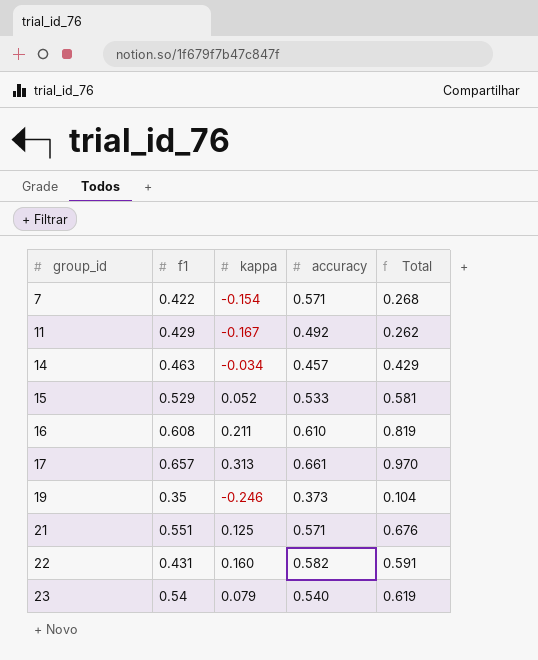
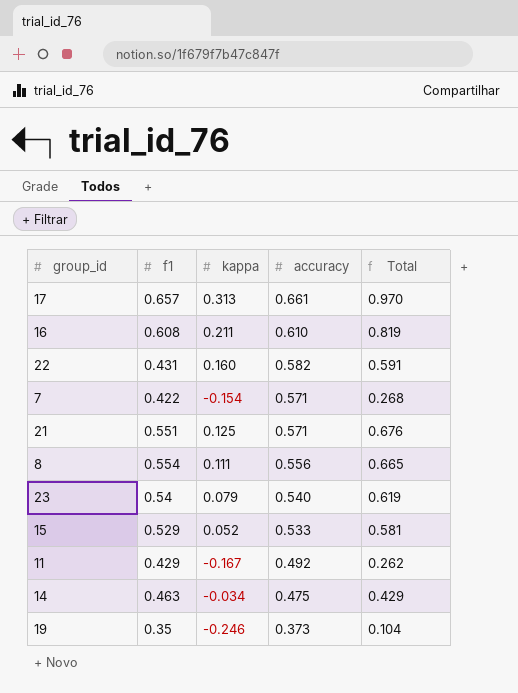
row order: group_id ascending -> accuracy descending
row 8: none -> 0.554 | 0.111 | 0.556 | 0.665
14 | accuracy: 0.457 -> 0.475

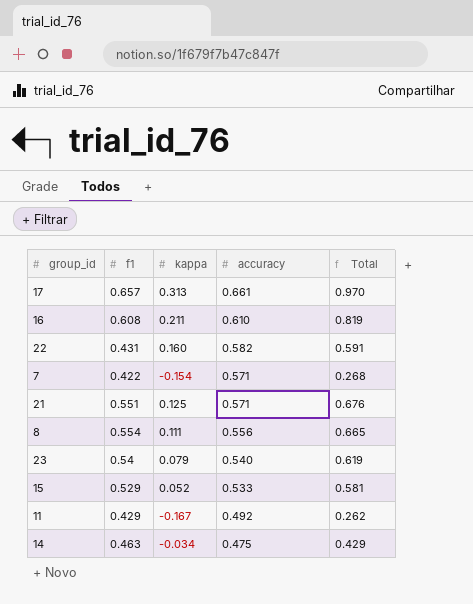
row 19: 0.35 | -0.246 | 0.373 | 0.104 -> none

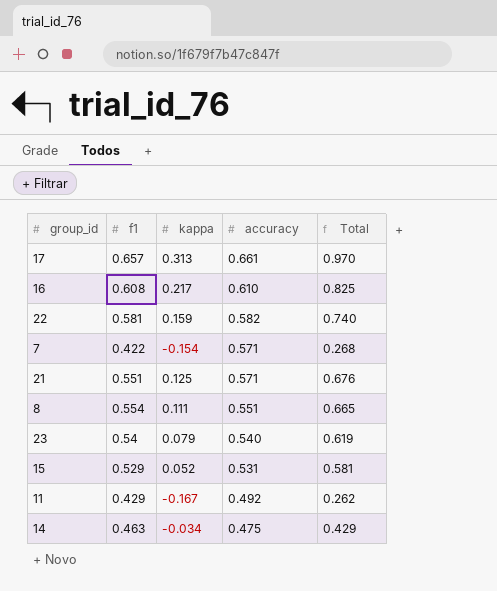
16 | kappa: 0.211 -> 0.217
16 | Total: 0.819 -> 0.825
22 | f1: 0.431 -> 0.581
22 | kappa: 0.160 -> 0.159
22 | Total: 0.591 -> 0.740
8 | accuracy: 0.556 -> 0.551
15 | accuracy: 0.533 -> 0.531

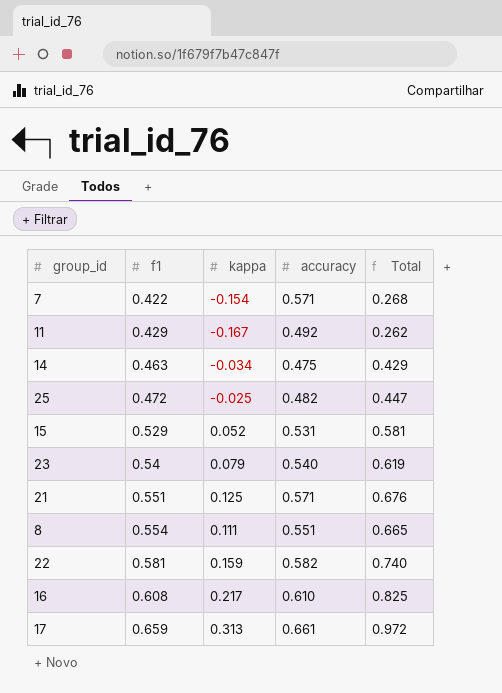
row order: accuracy descending -> f1 ascending
row 25: none -> 0.472 | -0.025 | 0.482 | 0.447
17 | f1: 0.657 -> 0.659
17 | Total: 0.970 -> 0.972

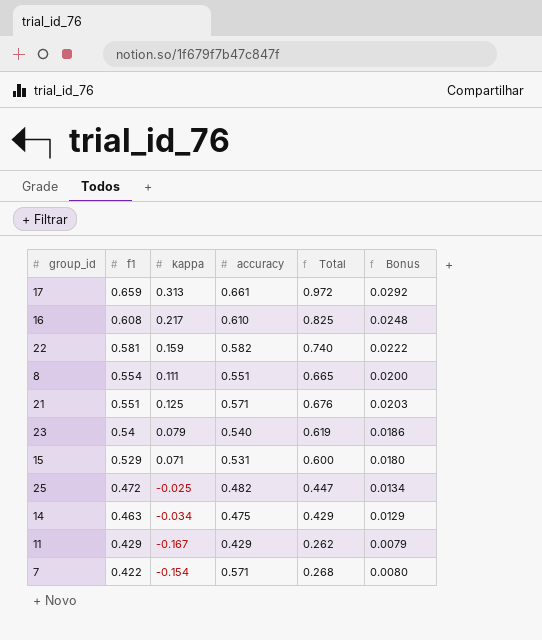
row order: f1 ascending -> f1 descending
column Bonus | formula: none -> [Total] * 0.03
15 | kappa: 0.052 -> 0.071
15 | Total: 0.581 -> 0.600
11 | accuracy: 0.492 -> 0.429

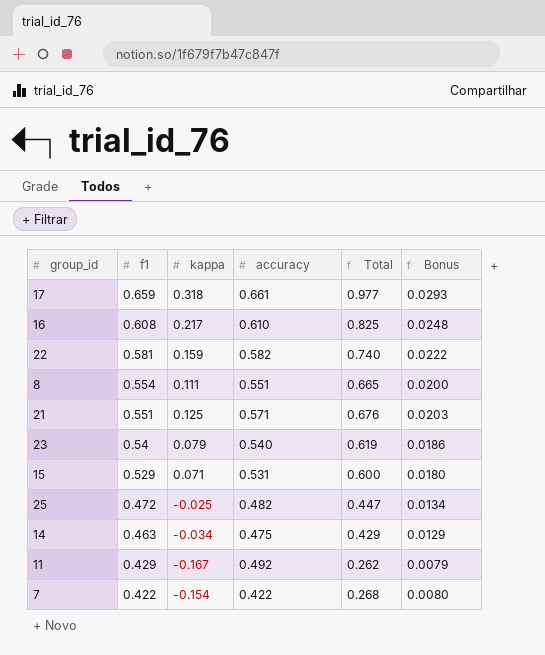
17 | kappa: 0.313 -> 0.318
17 | Total: 0.972 -> 0.977
17 | Bonus: 0.0292 -> 0.0293
11 | accuracy: 0.429 -> 0.492
7 | accuracy: 0.571 -> 0.422

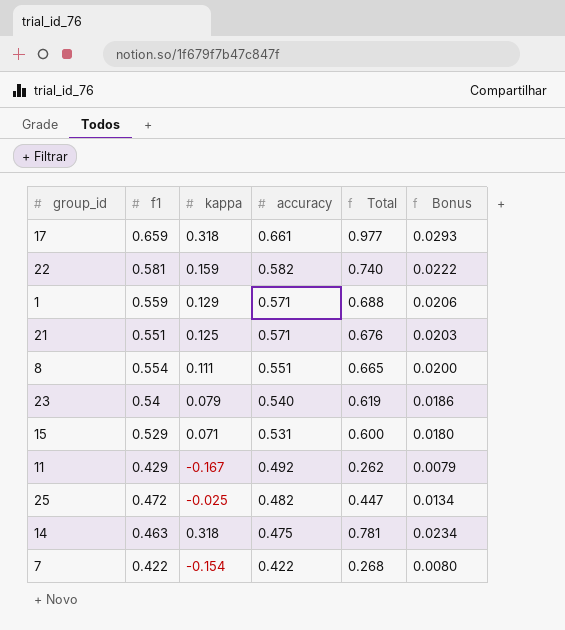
row order: f1 descending -> accuracy descending
row 16: 0.608 | 0.217 | 0.610 | 0.825 | 0.0248 -> none
row 1: none -> 0.559 | 0.129 | 0.571 | 0.688 | 0.0206
14 | kappa: -0.034 -> 0.318
14 | Total: 0.429 -> 0.781
14 | Bonus: 0.0129 -> 0.0234

